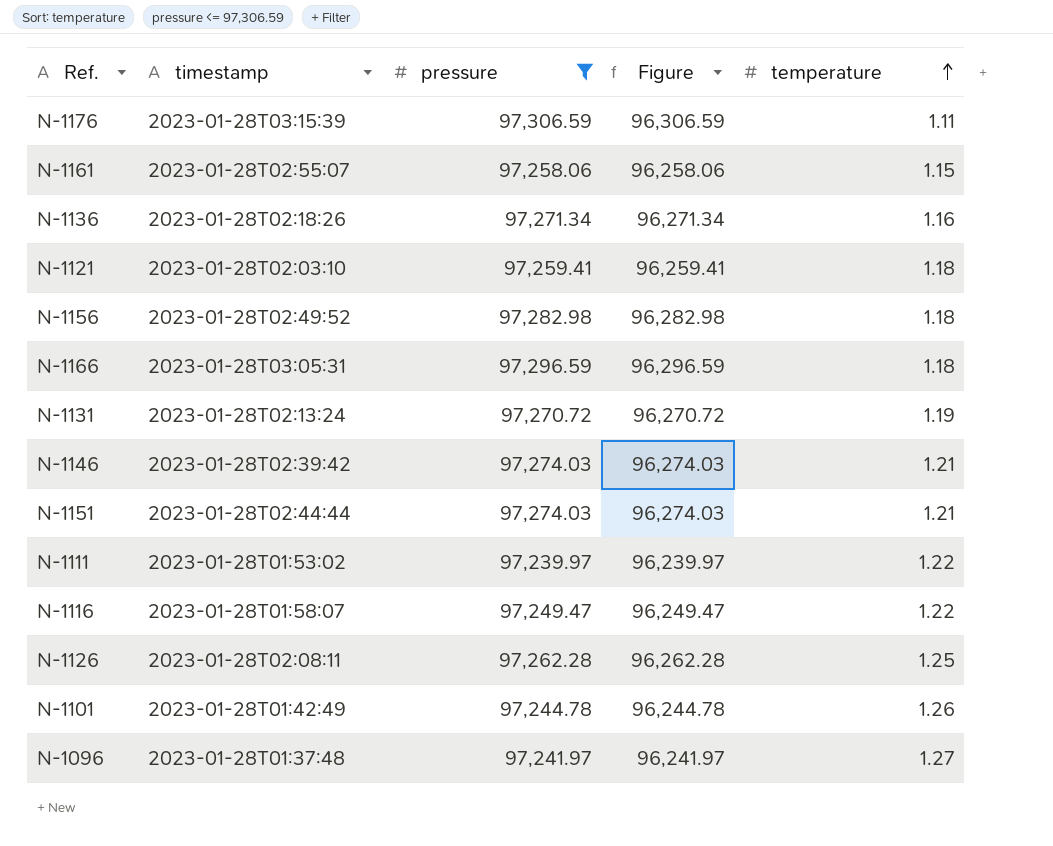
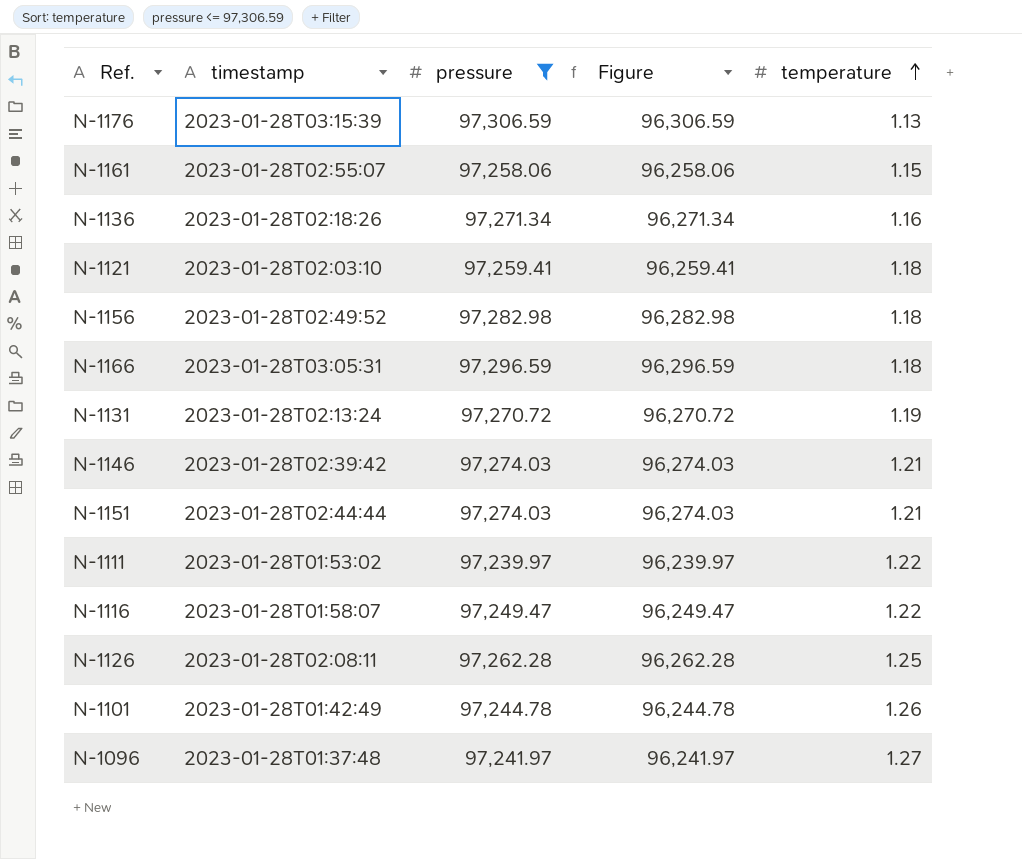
N-1176 | temperature: 1.11 -> 1.13

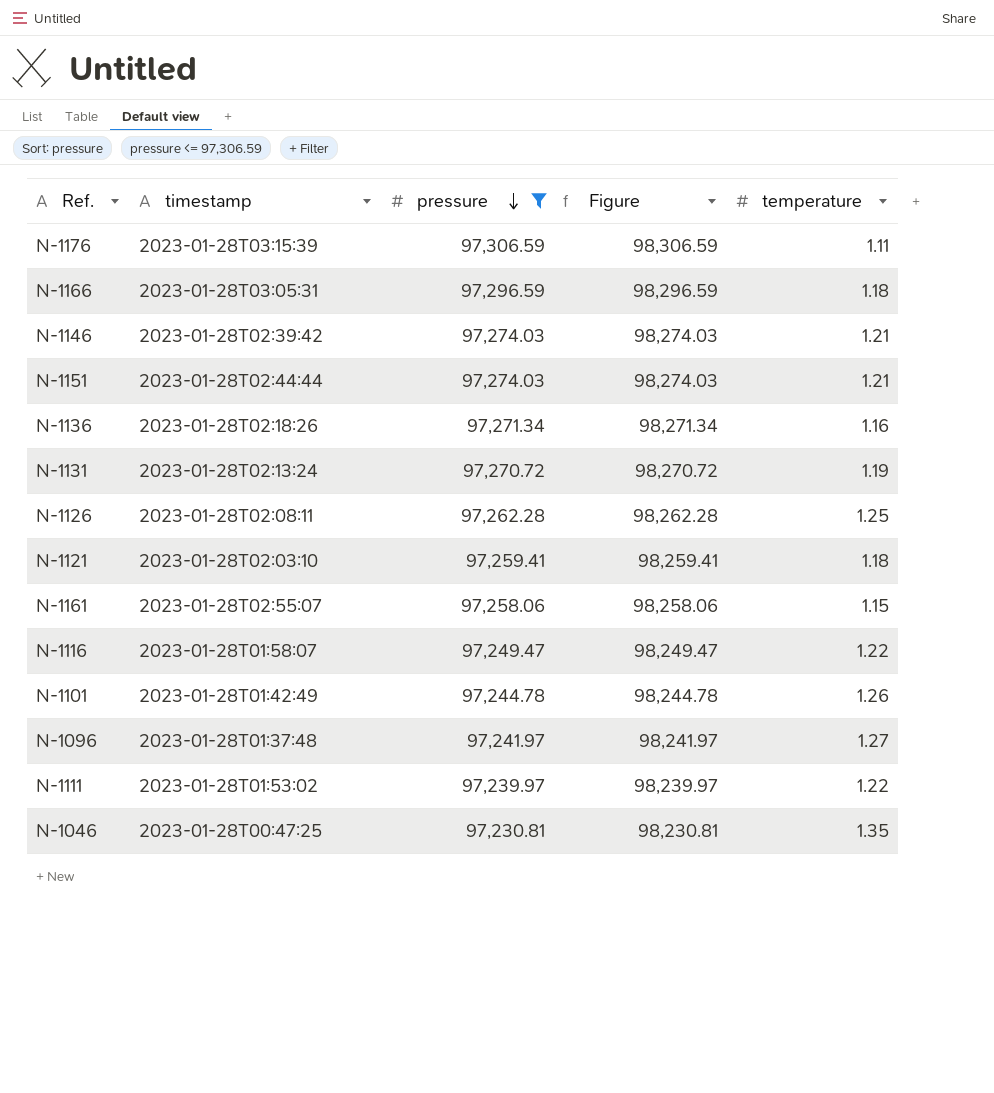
row order: temperature ascending -> pressure descending
column Figure | formula: [pressure] - 1000 -> [pressure] + 1000
row N-1156: 2023-01-28T02:49:52 | 97,282.98 | 96,282.98 | 1.18 -> none
N-1176 | temperature: 1.13 -> 1.11
row N-1046: none -> 2023-01-28T00:47:25 | 97,230.81 | 98,230.81 | 1.35

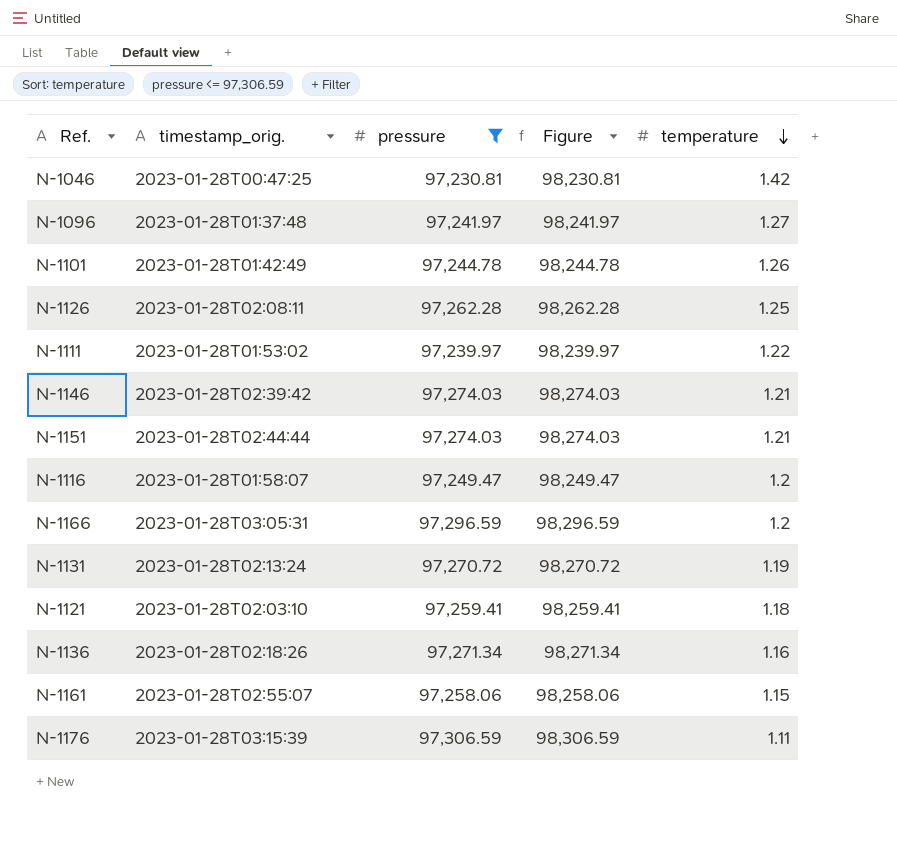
row order: pressure descending -> temperature descending
column name: timestamp -> timestamp_orig.
N-1046 | temperature: 1.35 -> 1.42
N-1116 | temperature: 1.22 -> 1.2
N-1166 | temperature: 1.18 -> 1.2

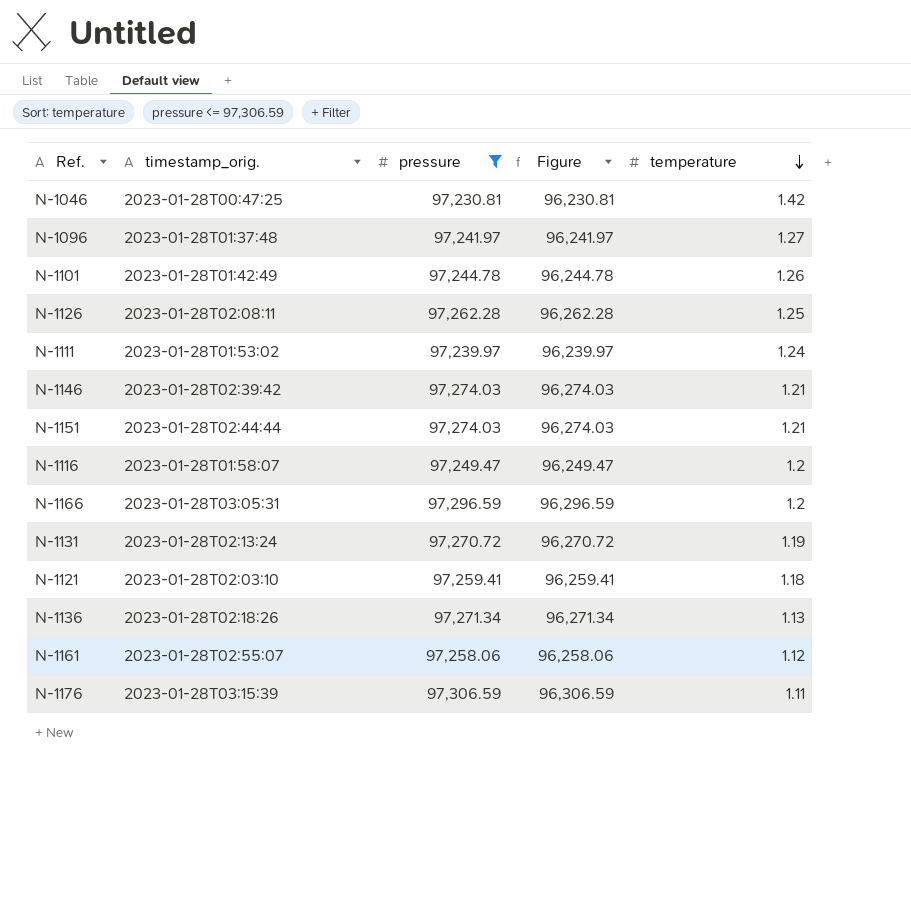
column Figure | formula: [pressure] + 1000 -> [pressure] - 1000
N-1111 | temperature: 1.22 -> 1.24
N-1136 | temperature: 1.16 -> 1.13
N-1161 | temperature: 1.15 -> 1.12

